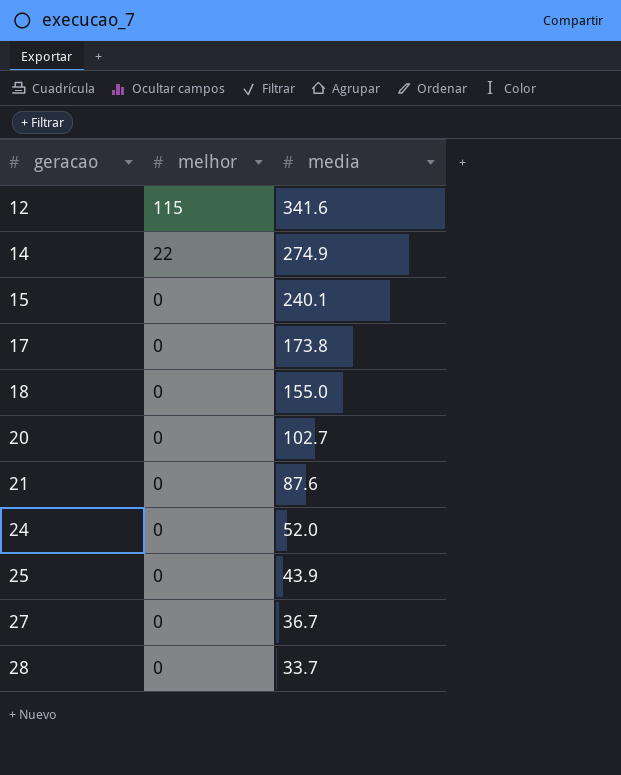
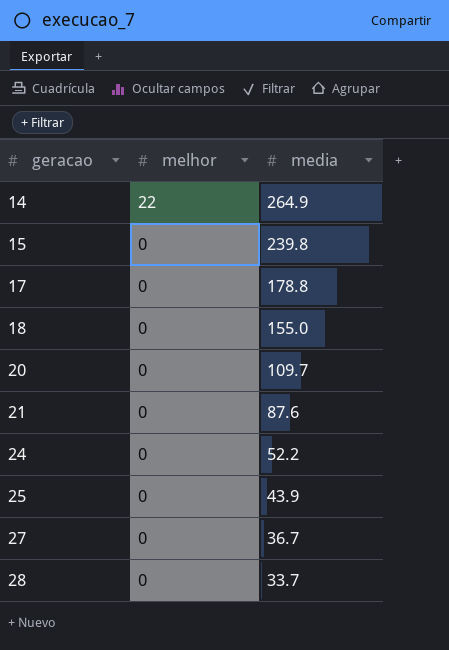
row 12: 115 | 341.6 -> none
14 | media: 274.9 -> 264.9
15 | media: 240.1 -> 239.8
17 | media: 173.8 -> 178.8
20 | media: 102.7 -> 109.7
24 | media: 52.0 -> 52.2

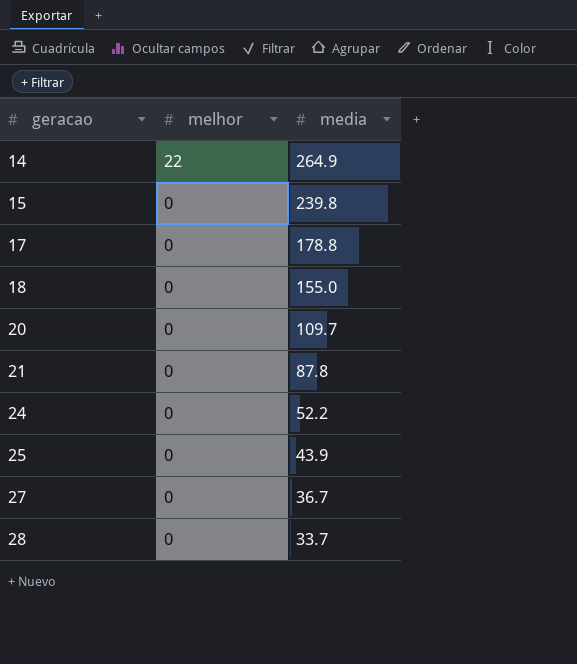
21 | media: 87.6 -> 87.8

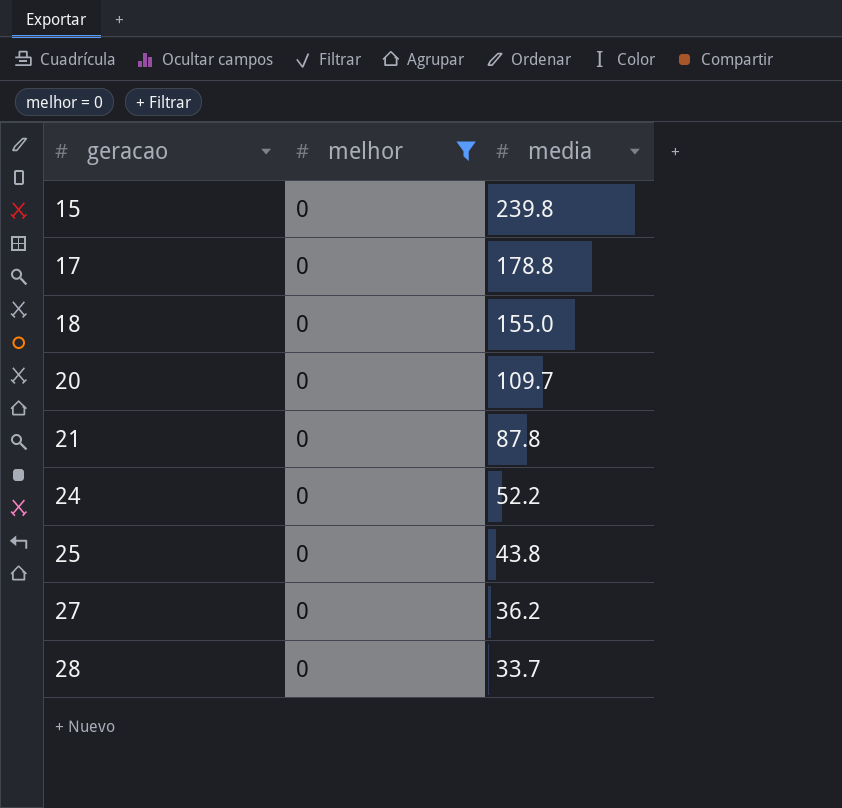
filter: none -> melhor = 0
25 | media: 43.9 -> 43.8
27 | media: 36.7 -> 36.2

